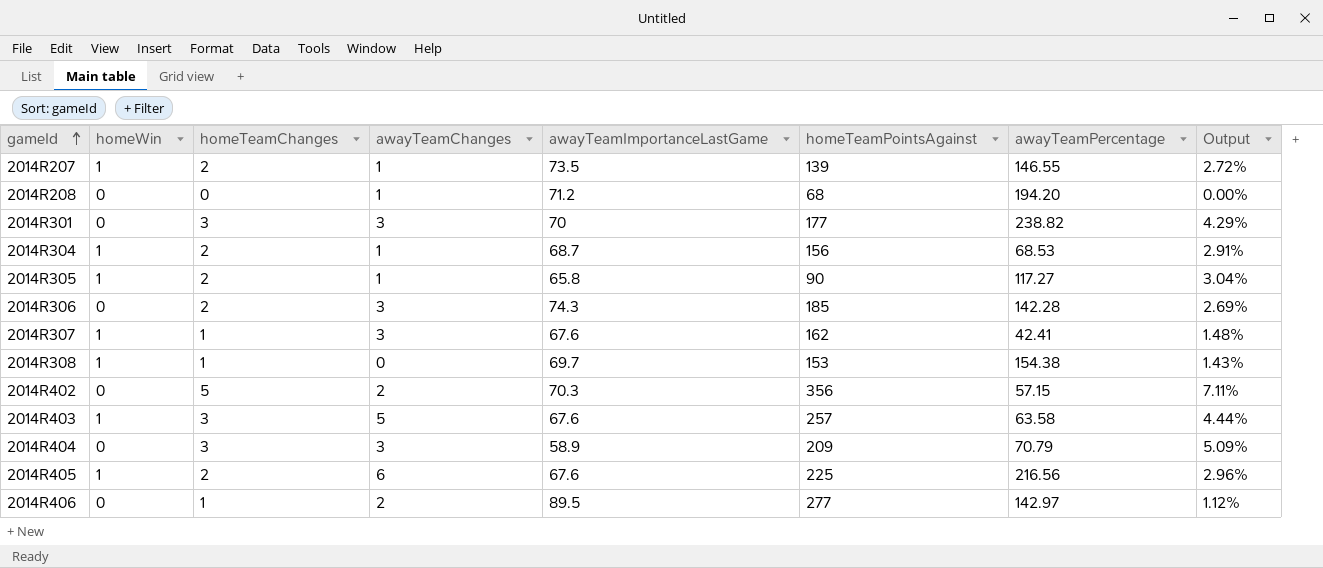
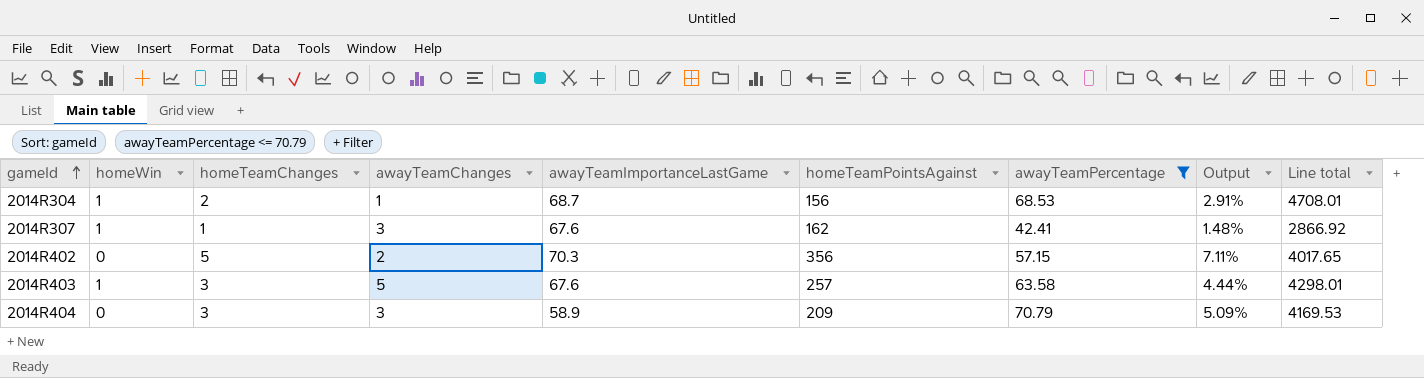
filter: none -> awayTeamPercentage <= 70.79
column Line total | formula: none -> [awayTeamImportanceLastGame] * [awayTeamPercentage]

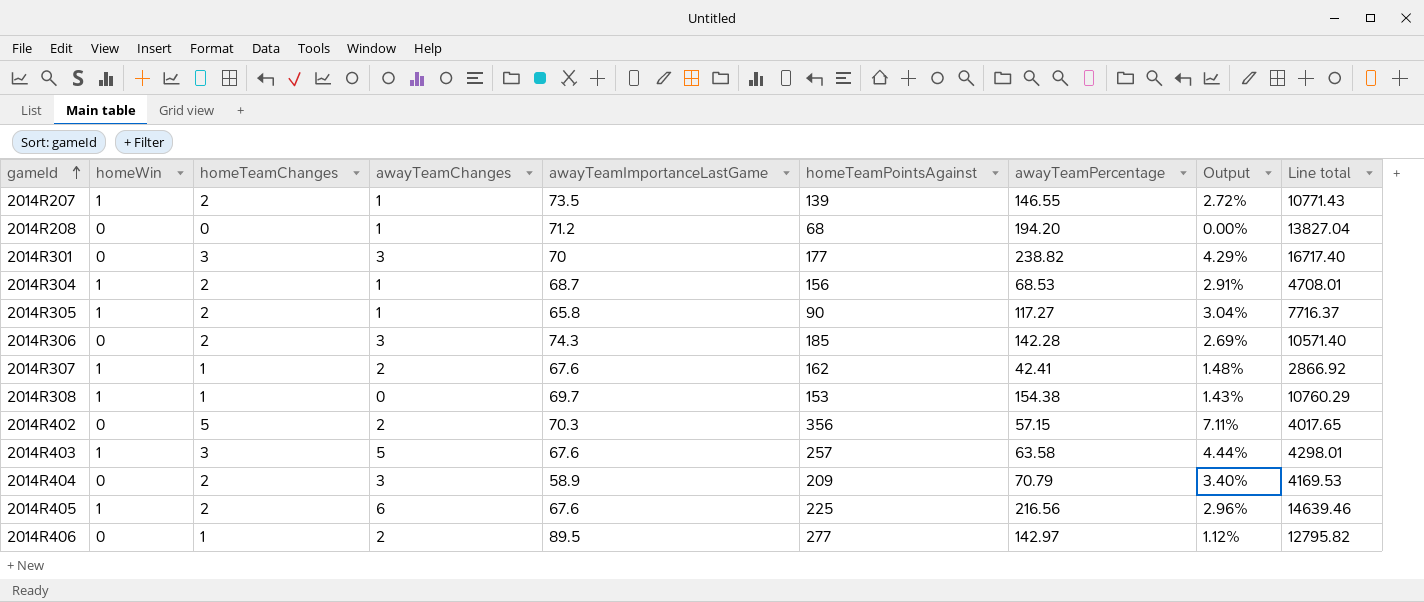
filter: awayTeamPercentage <= 70.79 -> none
2014R307 | awayTeamChanges: 3 -> 2
2014R404 | homeTeamChanges: 3 -> 2
2014R404 | Output: 5.09% -> 3.40%

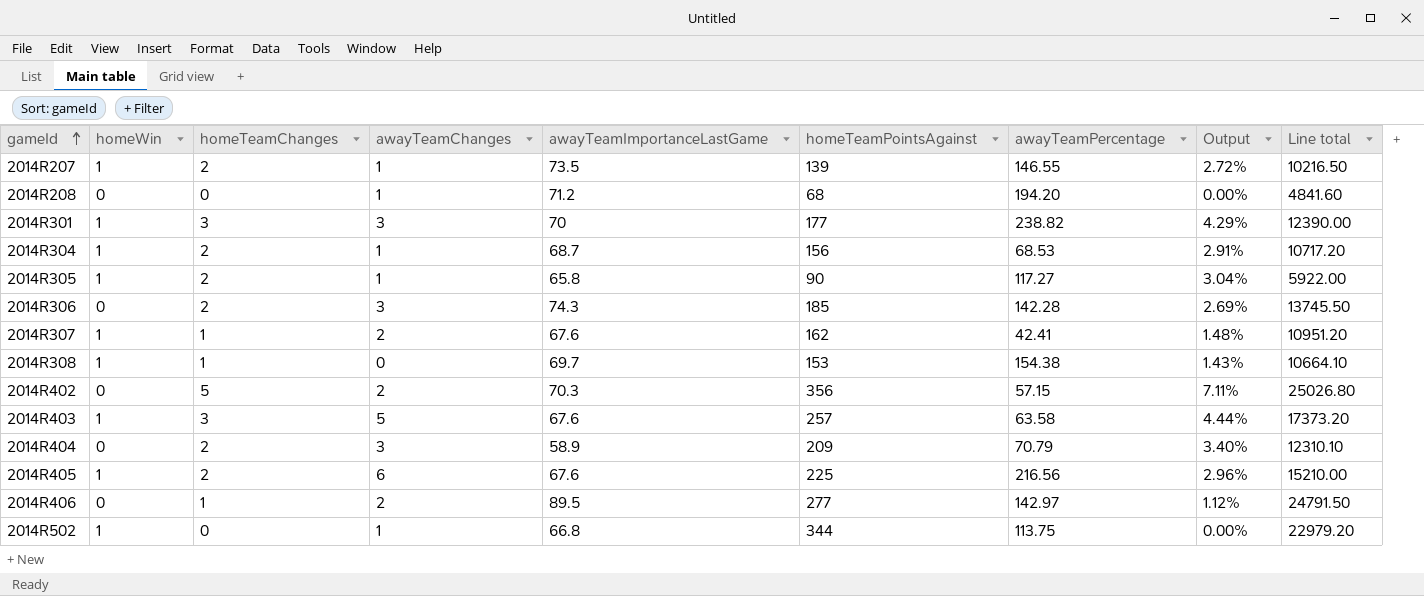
column Line total | formula: [awayTeamImportanceLastGame] * [awayTeamPercentage] -> [awayTeamImportanceLastGame] * [homeTeamPointsAgainst]
2014R301 | homeWin: 0 -> 1
row 2014R502: none -> 1 | 0 | 1 | 66.8 | 344 | 113.75 | 0.00% | 22979.20

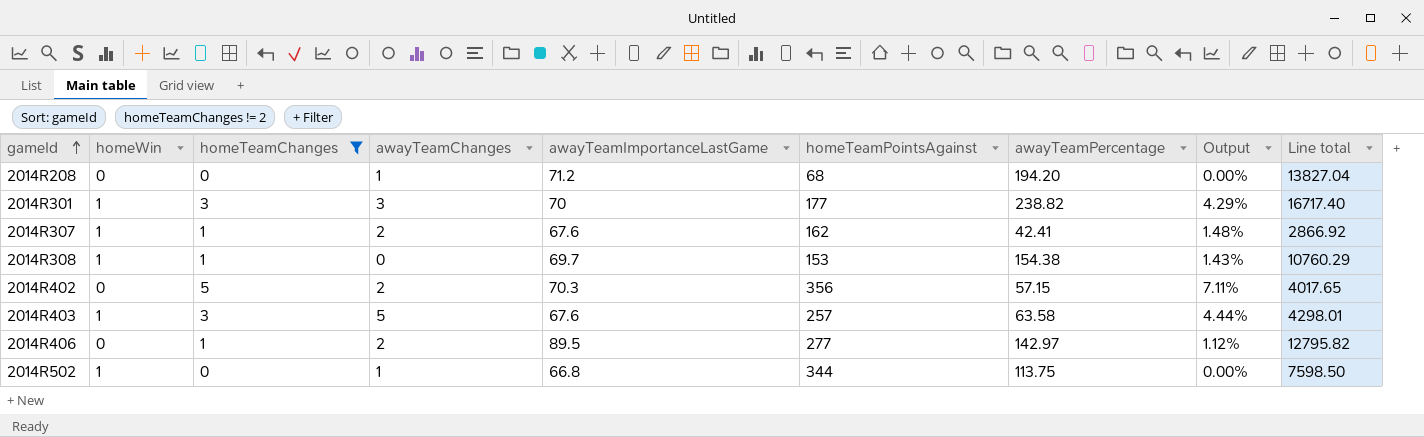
filter: none -> homeTeamChanges != 2
column Line total | formula: [awayTeamImportanceLastGame] * [homeTeamPointsAgainst] -> [awayTeamImportanceLastGame] * [awayTeamPercentage]

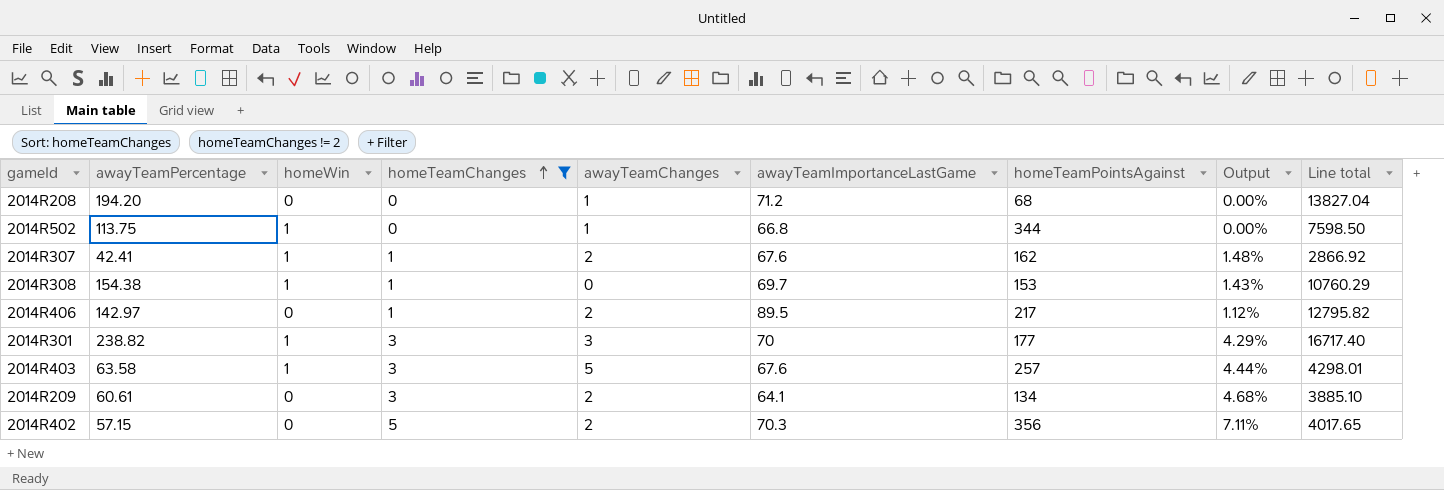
row order: gameId ascending -> homeTeamChanges ascending
column awayTeamPercentage | position: 7 -> 2
2014R406 | homeTeamPointsAgainst: 277 -> 217
row 2014R209: none -> 60.61 | 0 | 3 | 2 | 64.1 | 134 | 4.68% | 3885.10

